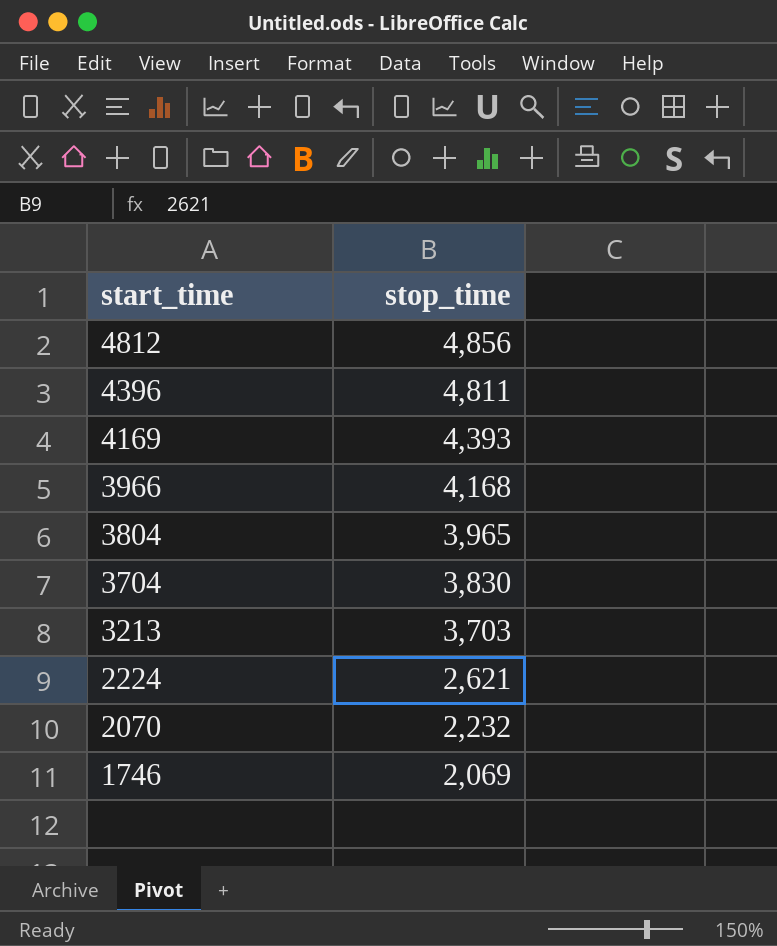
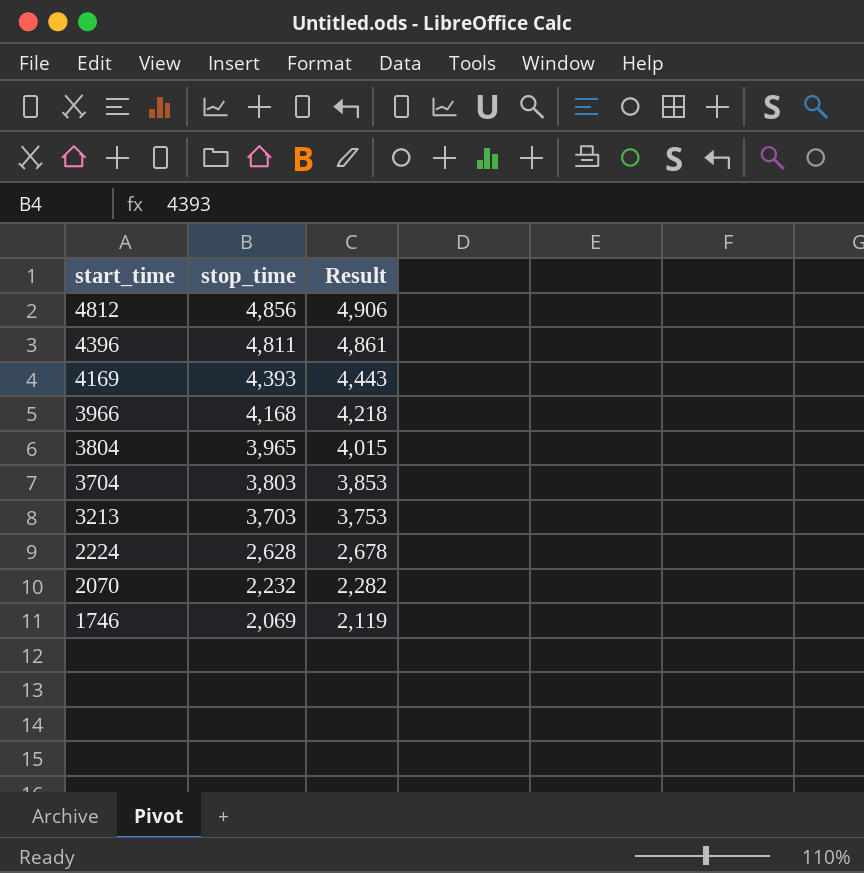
column Result | formula: none -> [stop_time] + 50
3704 | stop_time: 3,830 -> 3,803
2224 | stop_time: 2,621 -> 2,628

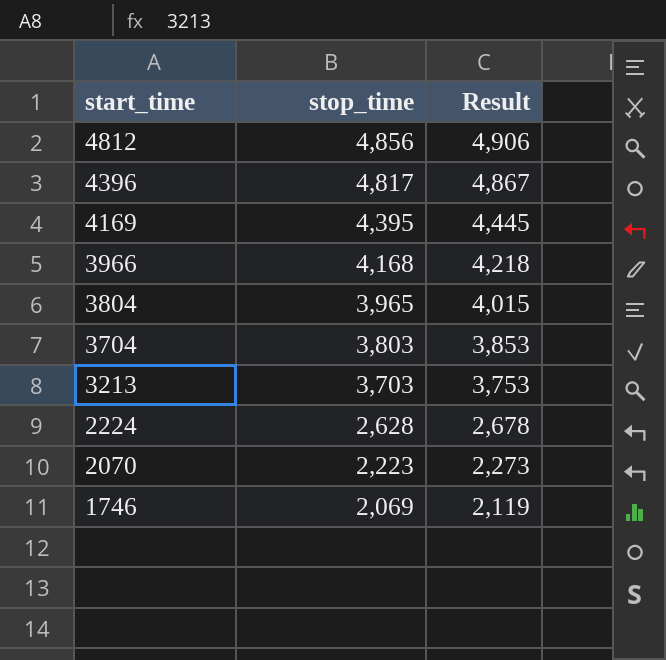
4396 | stop_time: 4,811 -> 4,817
4396 | Result: 4,861 -> 4,867
4169 | stop_time: 4,393 -> 4,395
4169 | Result: 4,443 -> 4,445
2070 | stop_time: 2,232 -> 2,223
2070 | Result: 2,282 -> 2,273

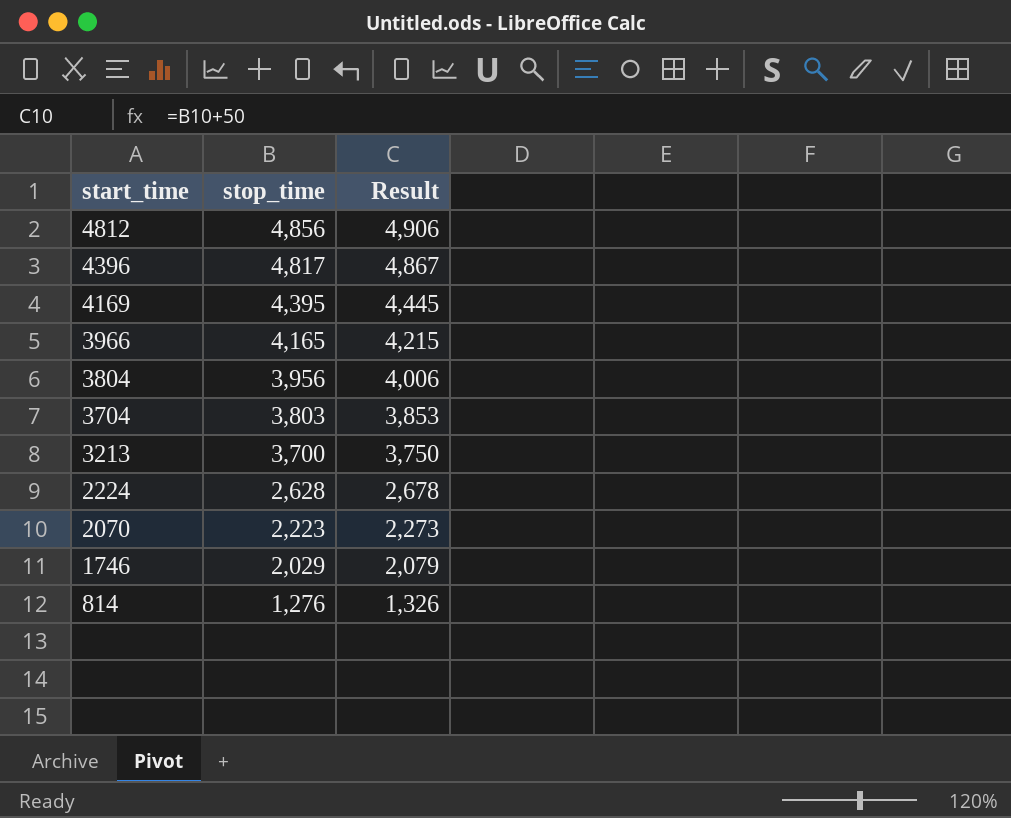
3966 | stop_time: 4,168 -> 4,165
3966 | Result: 4,218 -> 4,215
3804 | stop_time: 3,965 -> 3,956
3804 | Result: 4,015 -> 4,006
3213 | stop_time: 3,703 -> 3,700
3213 | Result: 3,753 -> 3,750
1746 | stop_time: 2,069 -> 2,029
1746 | Result: 2,119 -> 2,079
row 814: none -> 1,276 | 1,326

